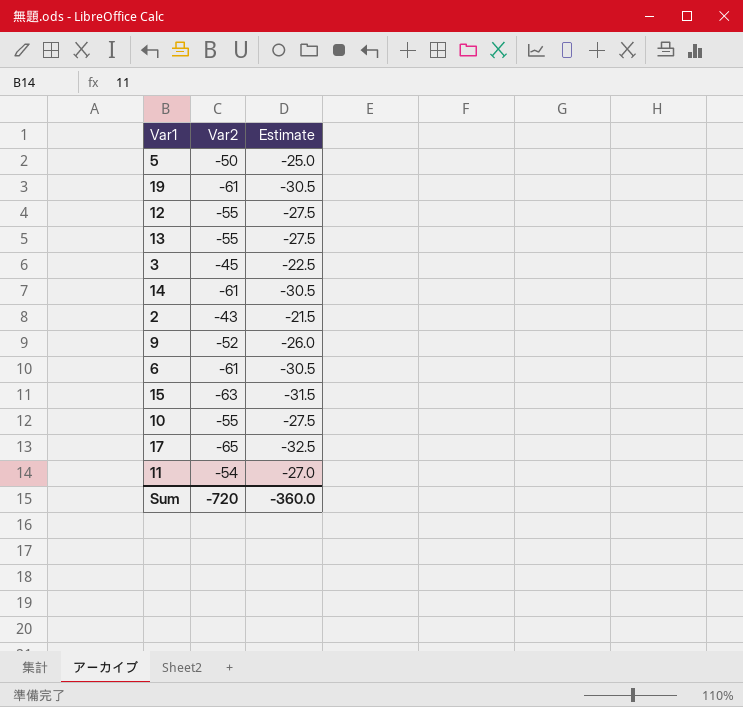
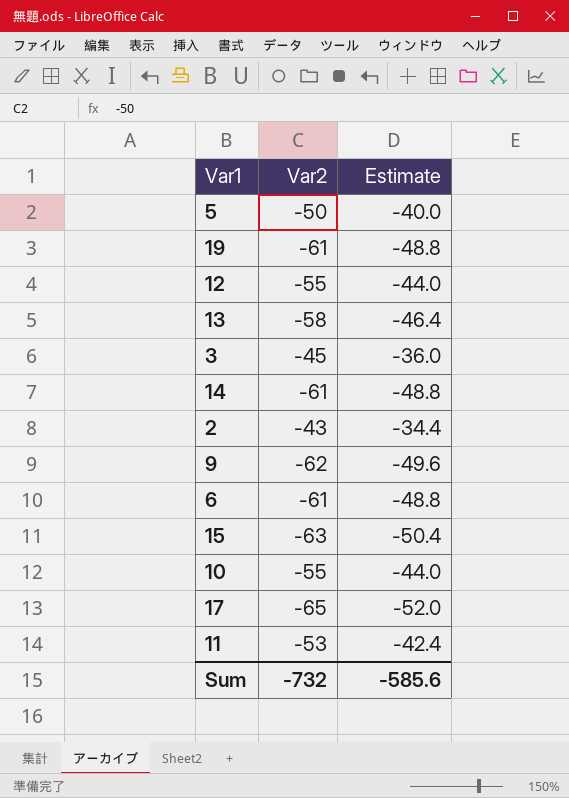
column Estimate | formula: [Var2] * 0.5 -> [Var2] * 0.8
13 | Var2: -55 -> -58
9 | Var2: -52 -> -62
11 | Var2: -54 -> -53
Sum | Var2: -720 -> -732
Sum | Estimate: -360.0 -> -585.6

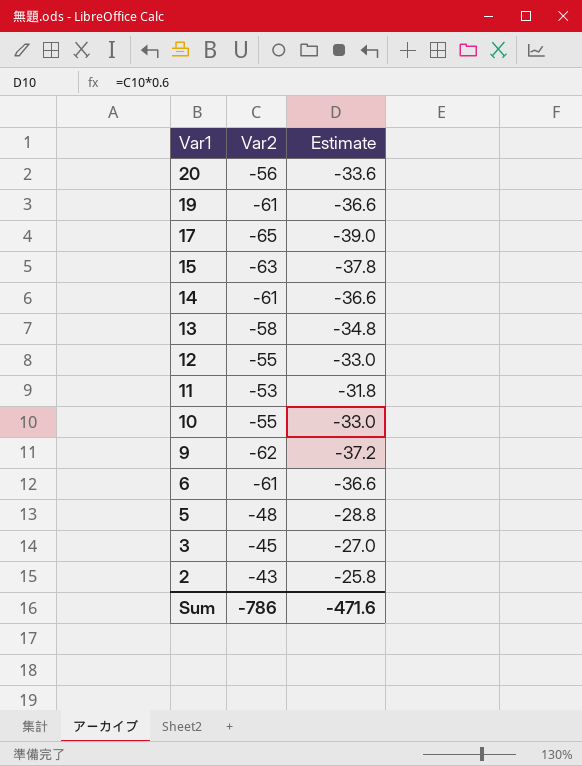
row order: none -> Var1 descending
column Estimate | formula: [Var2] * 0.8 -> [Var2] * 0.6
row 20: none -> -56 | -33.6
5 | Var2: -50 -> -48
Sum | Var2: -732 -> -786
Sum | Estimate: -585.6 -> -471.6

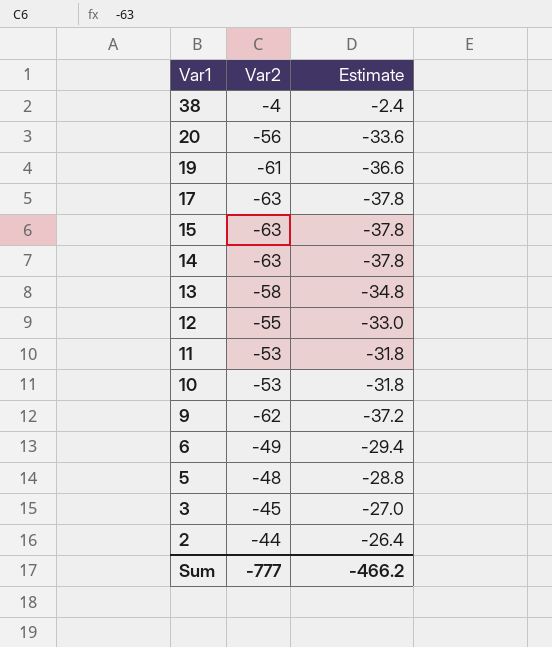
row 38: none -> -4 | -2.4
17 | Var2: -65 -> -63
17 | Estimate: -39.0 -> -37.8
14 | Var2: -61 -> -63
14 | Estimate: -36.6 -> -37.8
10 | Var2: -55 -> -53
10 | Estimate: -33.0 -> -31.8
6 | Var2: -61 -> -49
6 | Estimate: -36.6 -> -29.4
2 | Var2: -43 -> -44
2 | Estimate: -25.8 -> -26.4
Sum | Var2: -786 -> -777
Sum | Estimate: -471.6 -> -466.2

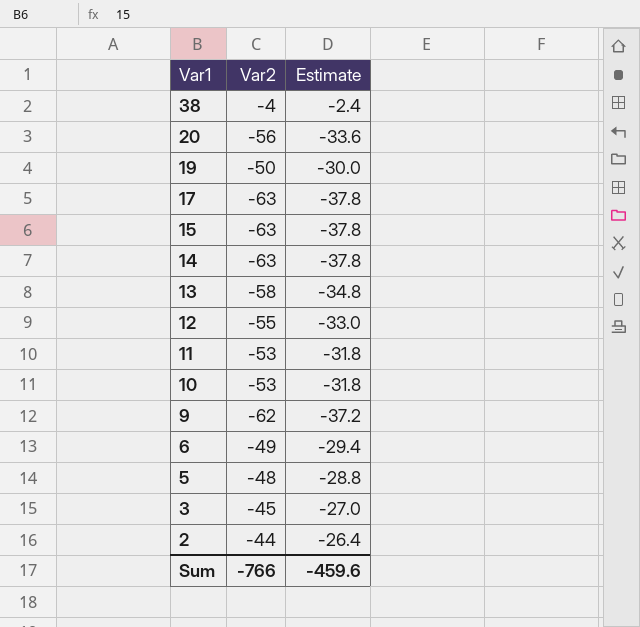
19 | Var2: -61 -> -50
19 | Estimate: -36.6 -> -30.0
Sum | Var2: -777 -> -766
Sum | Estimate: -466.2 -> -459.6

